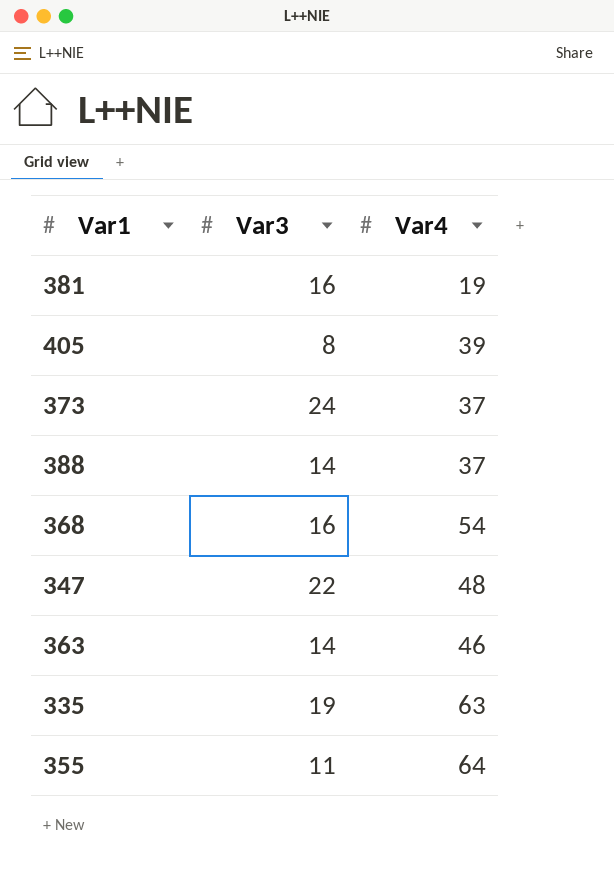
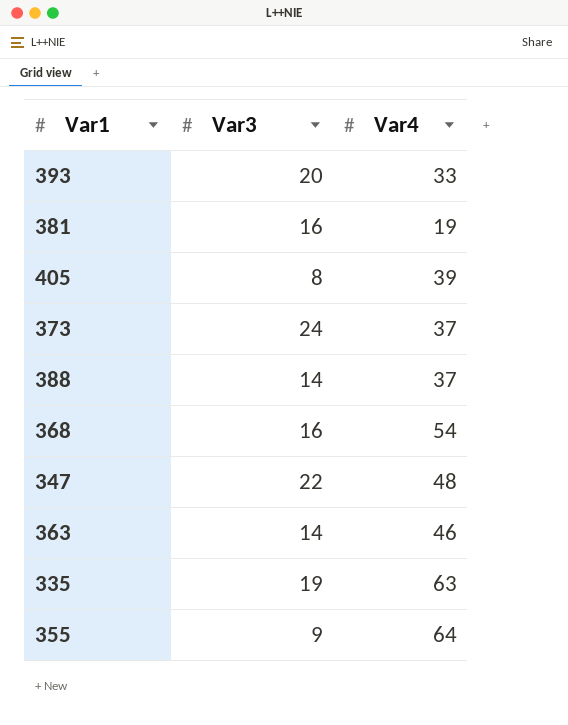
row 393: none -> 20 | 33
355 | Var3: 11 -> 9

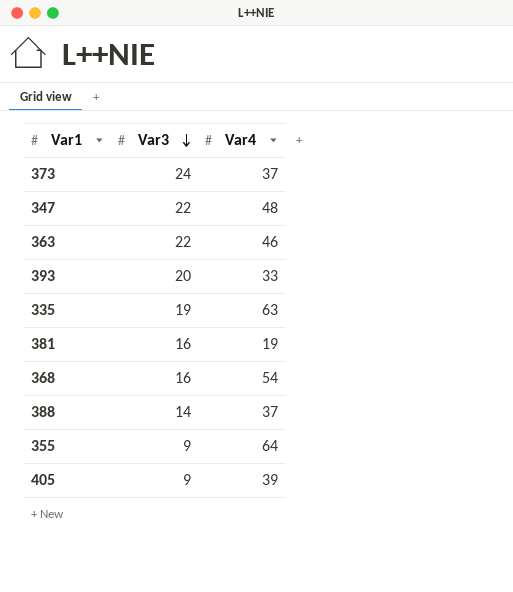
row order: none -> Var3 descending
363 | Var3: 14 -> 22
405 | Var3: 8 -> 9

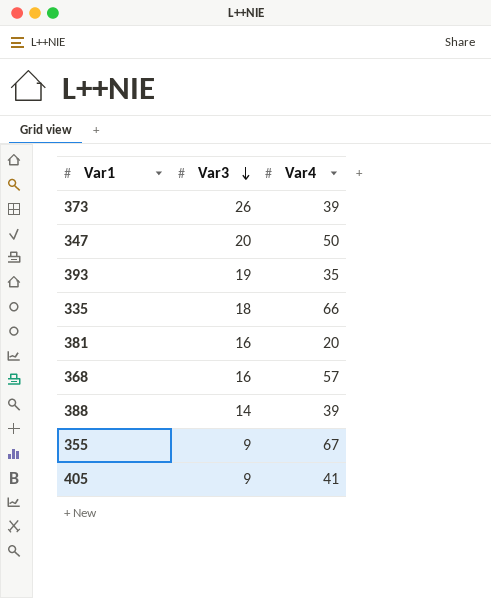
row 363: 22 | 46 -> none
373 | Var3: 24 -> 26
373 | Var4: 37 -> 39
347 | Var3: 22 -> 20
347 | Var4: 48 -> 50
393 | Var3: 20 -> 19
393 | Var4: 33 -> 35
335 | Var3: 19 -> 18
335 | Var4: 63 -> 66
381 | Var4: 19 -> 20
368 | Var4: 54 -> 57
388 | Var4: 37 -> 39
355 | Var4: 64 -> 67
405 | Var4: 39 -> 41

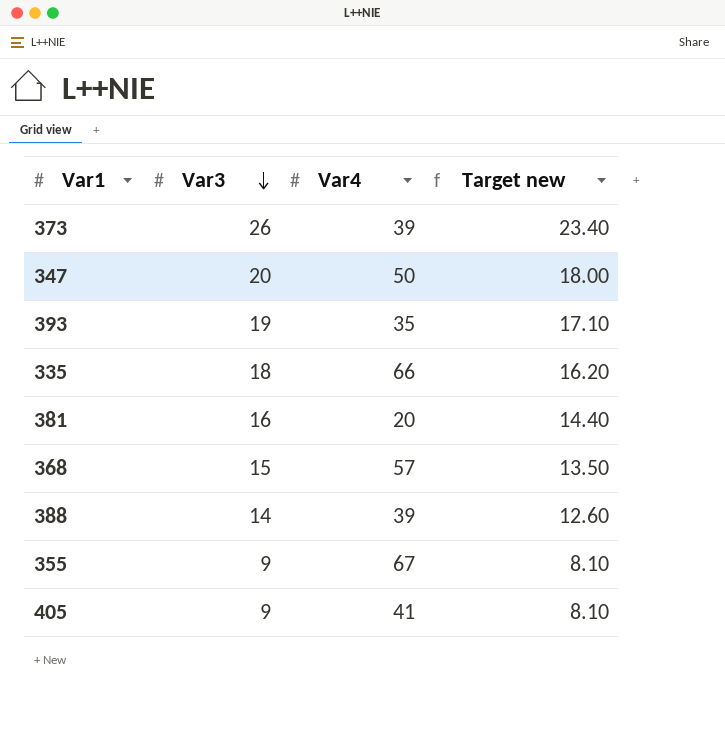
column Target new | formula: none -> [Var3] * 0.9
368 | Var3: 16 -> 15

